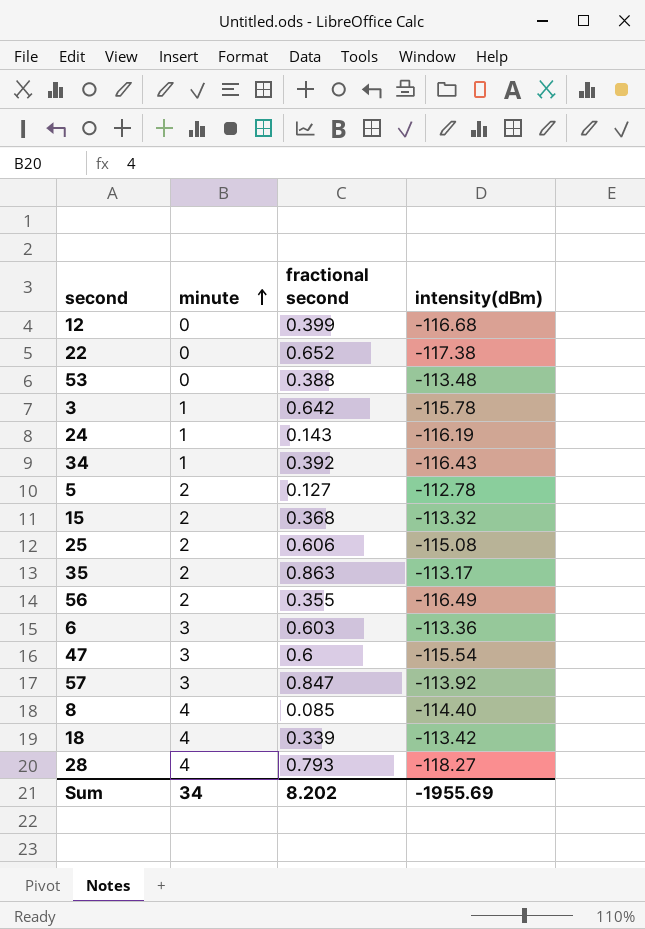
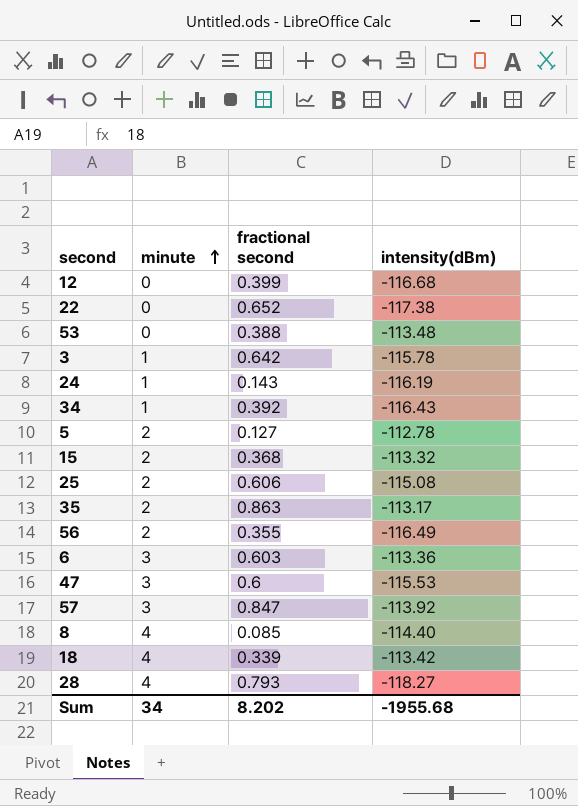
47 | intensity(dBm): -115.54 -> -115.53
Sum | intensity(dBm): -1955.69 -> -1955.68

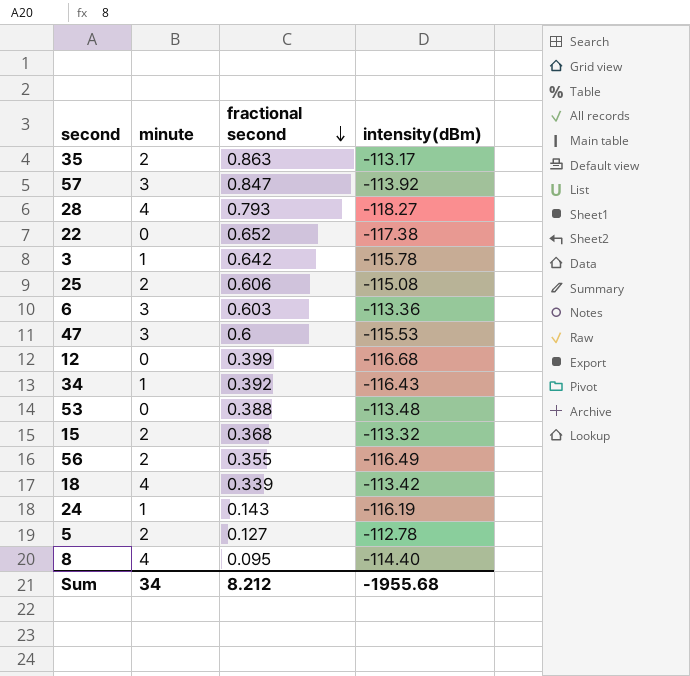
row order: minute ascending -> fractional second descending
8 | fractional second: 0.085 -> 0.095
Sum | fractional second: 8.202 -> 8.212

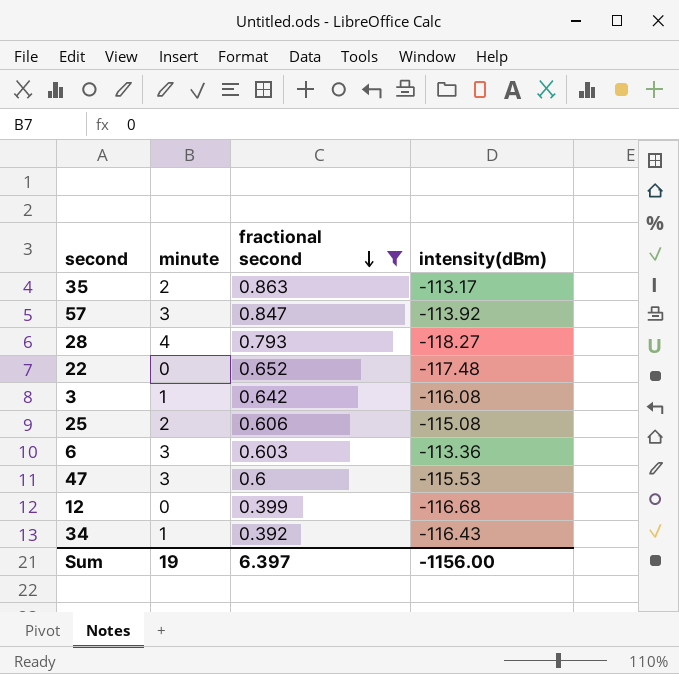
filter: none -> fractional second >= 0.392
22 | intensity(dBm): -117.38 -> -117.48
3 | intensity(dBm): -115.78 -> -116.08
Sum | minute: 34 -> 19
Sum | fractional second: 8.212 -> 6.397
Sum | intensity(dBm): -1955.68 -> -1156.00

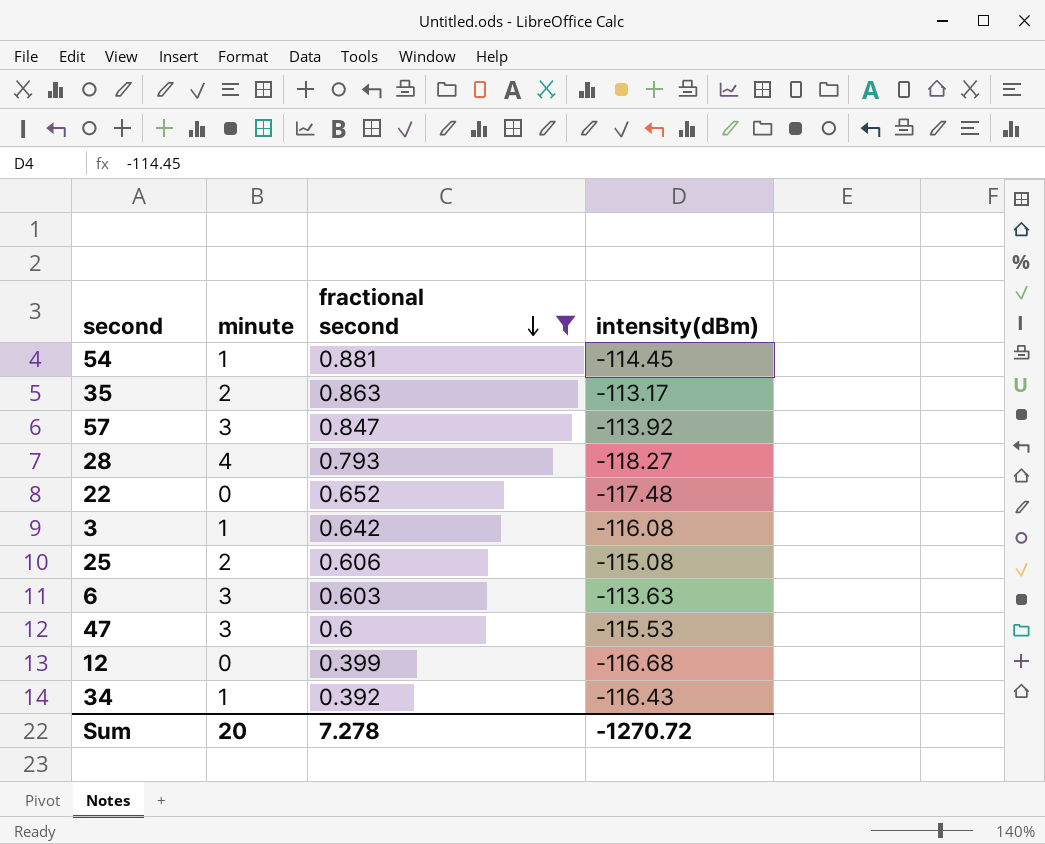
row 54: none -> 1 | 0.881 | -114.45
6 | intensity(dBm): -113.36 -> -113.63
Sum | minute: 19 -> 20
Sum | fractional second: 6.397 -> 7.278
Sum | intensity(dBm): -1156.00 -> -1270.72

